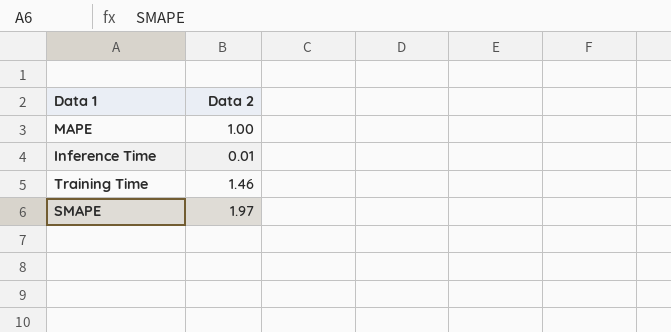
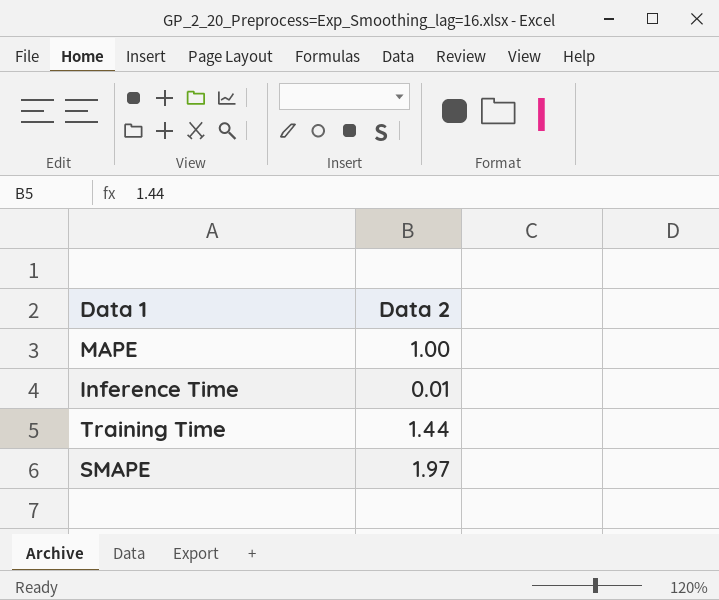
Training Time | Data 2: 1.46 -> 1.44

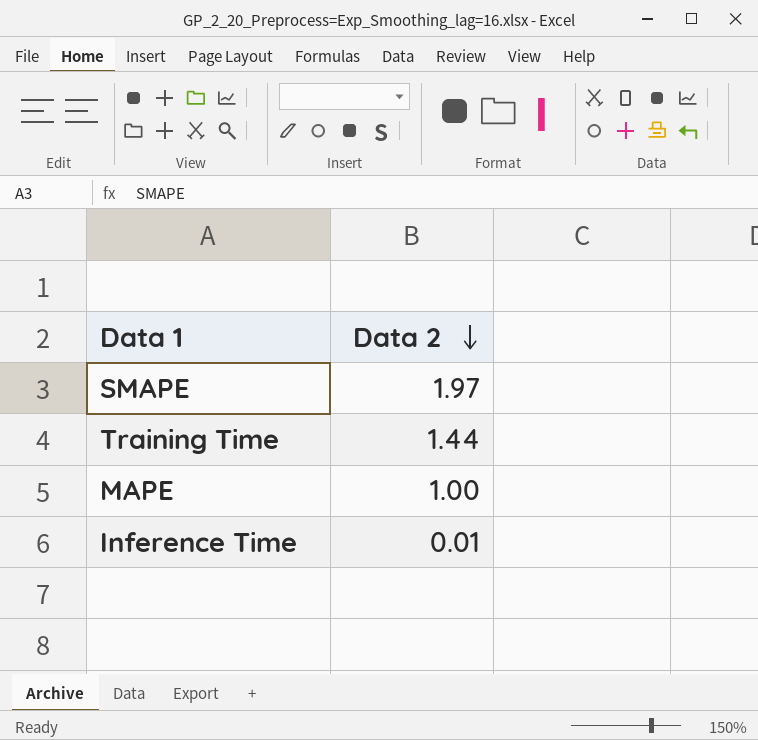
row order: none -> Data 2 descending

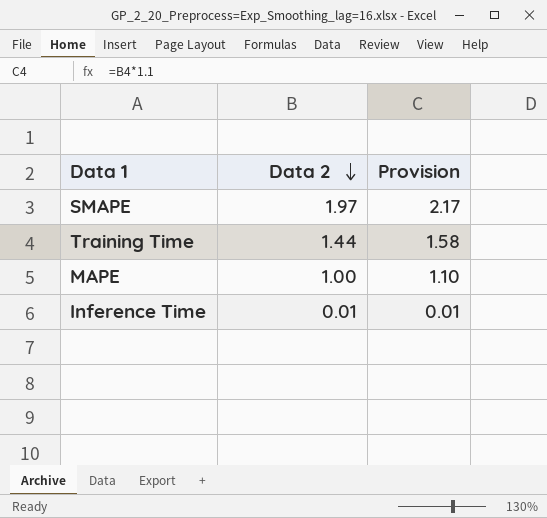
column Provision | formula: none -> [Data 2] * 1.1

